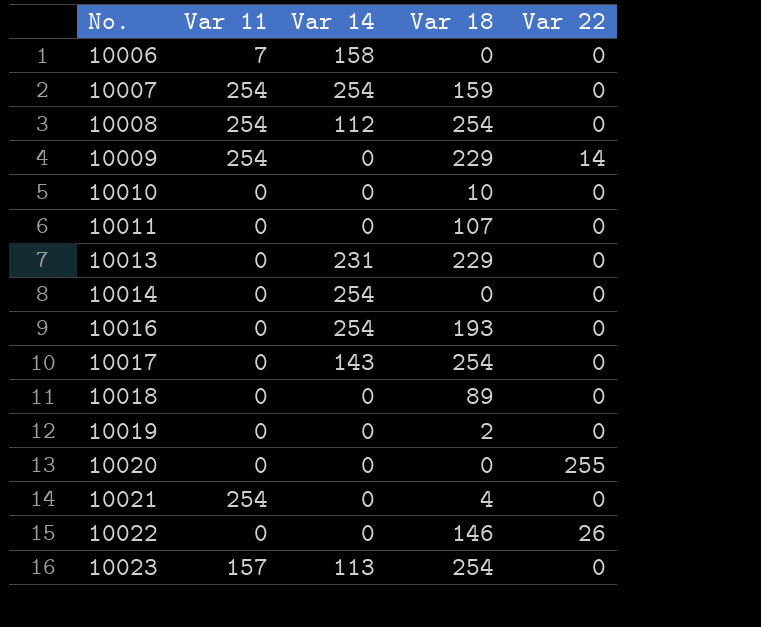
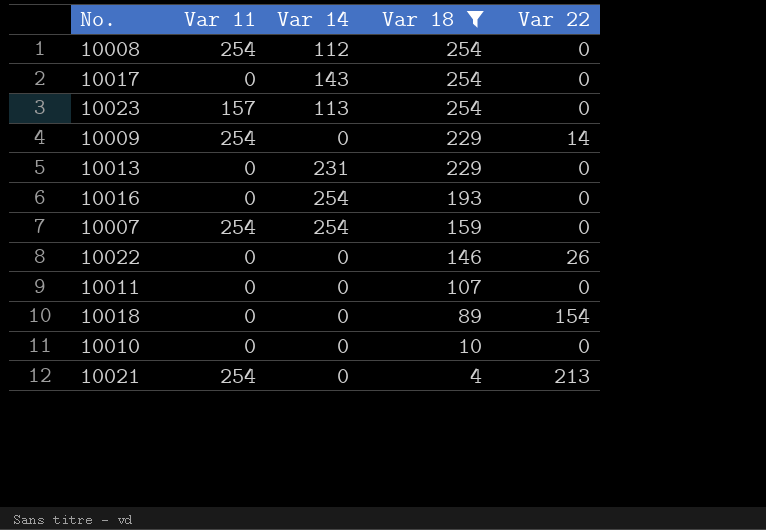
filter: none -> Var 18 >= 4
row order: No. ascending -> Var 18 descending
10018 | Var 22: 0 -> 154
10021 | Var 22: 0 -> 213

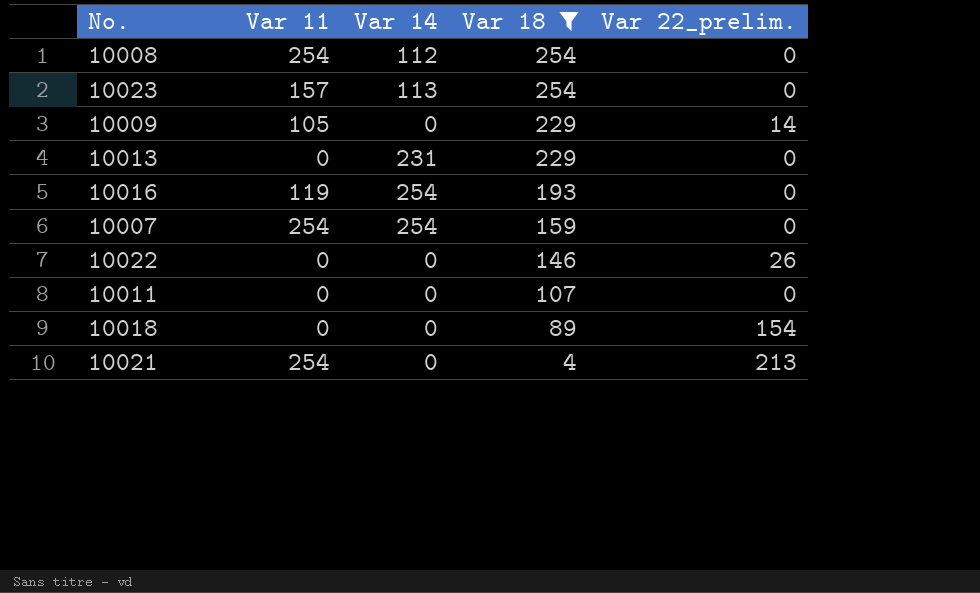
column name: Var 22 -> Var 22_prelim.
row 10017: 0 | 143 | 254 | 0 -> none
row 10010: 0 | 0 | 10 | 0 -> none
10009 | Var 11: 254 -> 105
10016 | Var 11: 0 -> 119

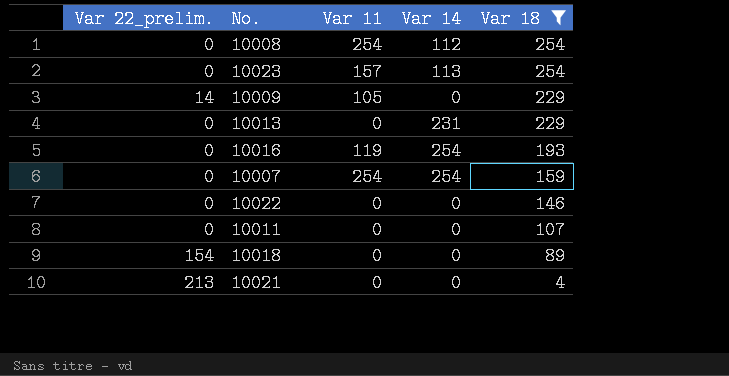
column Var 22_prelim. | position: 5 -> 1
10022 | Var 22_prelim.: 26 -> 0
10021 | Var 11: 254 -> 0

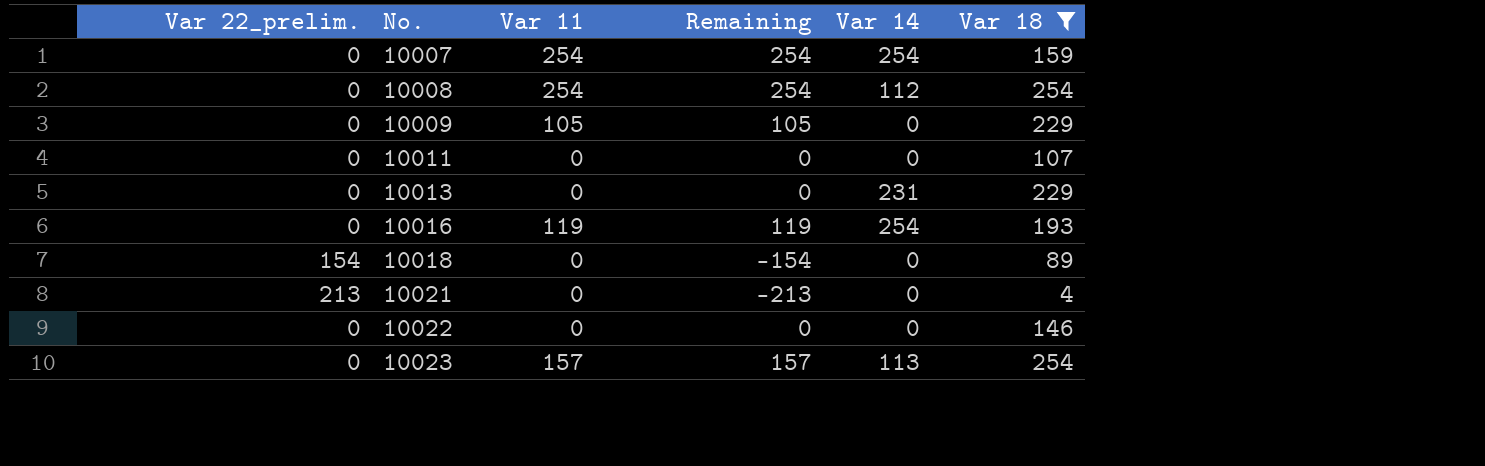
row order: Var 18 descending -> No. ascending
column Remaining | formula: none -> [Var 11] - [Var 22_prelim.]
10009 | Var 22_prelim.: 14 -> 0

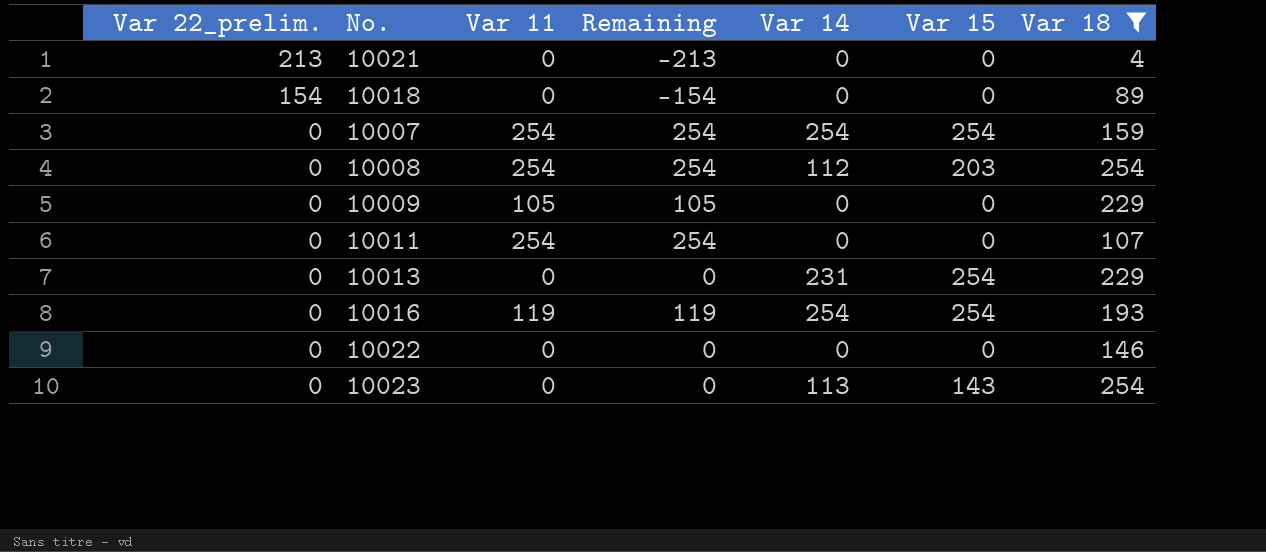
row order: No. ascending -> Var 22_prelim. descending
column Var 15 | position: none -> 6
10011 | Var 11: 0 -> 254
10011 | Remaining: 0 -> 254
10023 | Var 11: 157 -> 0
10023 | Remaining: 157 -> 0

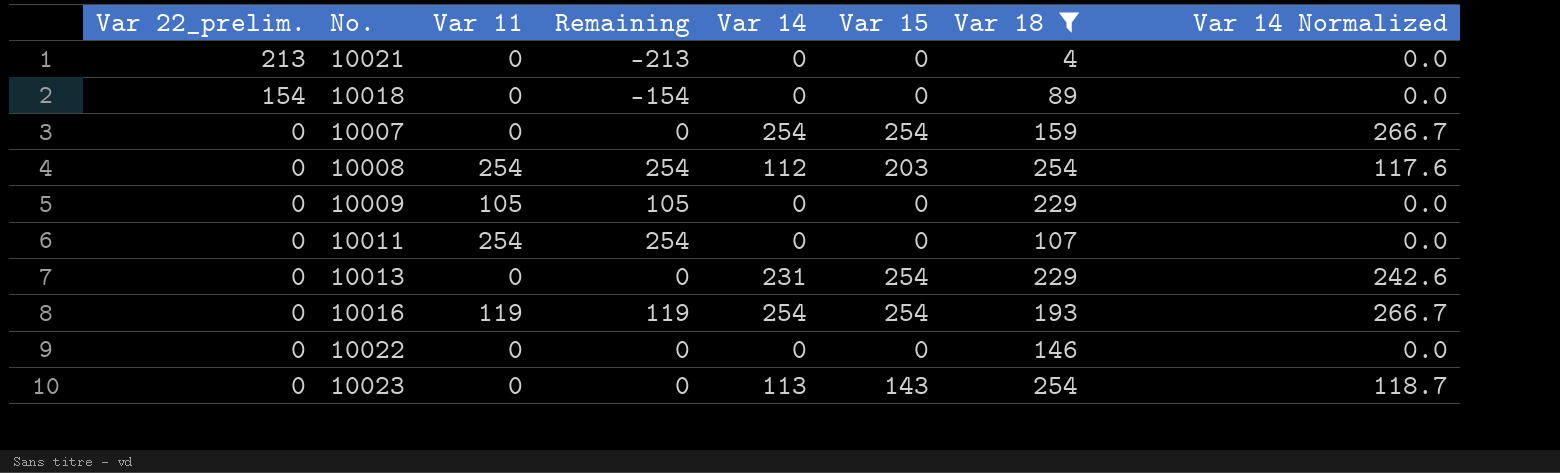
column Var 14 Normalized | formula: none -> [Var 14] * 1.05
10007 | Var 11: 254 -> 0
10007 | Remaining: 254 -> 0

